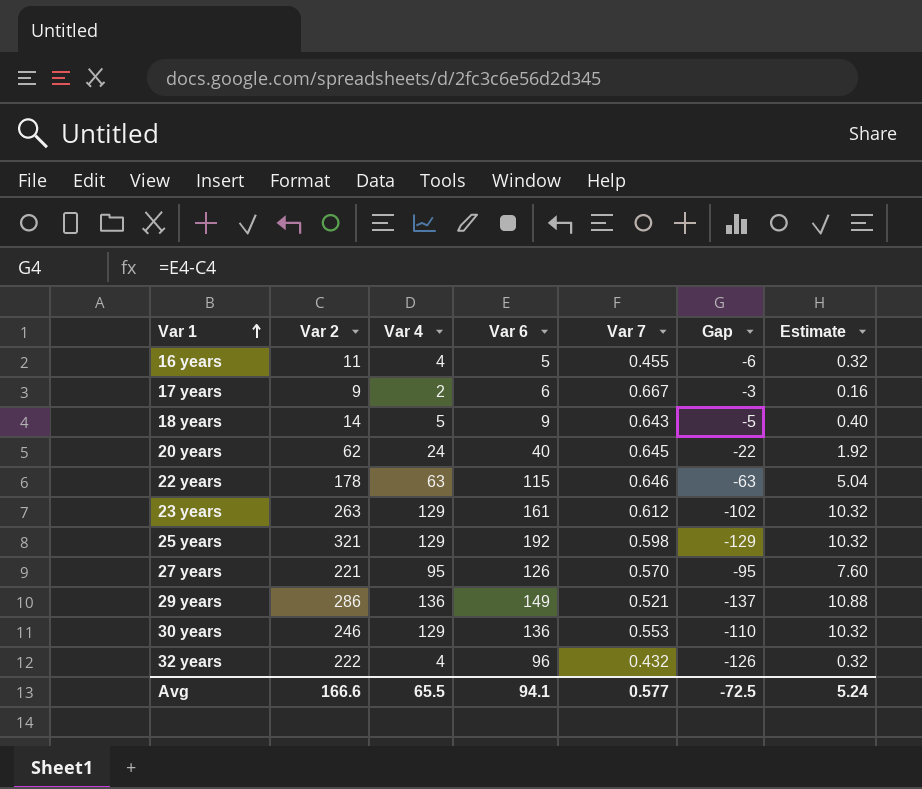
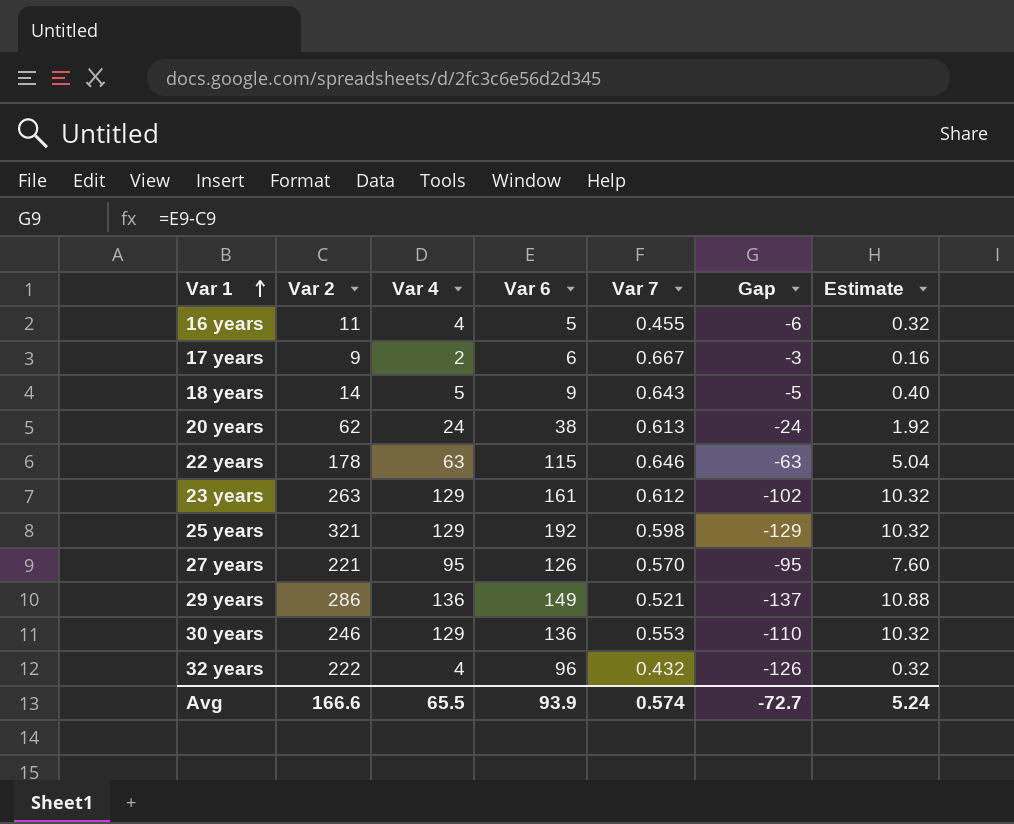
20 years | Var 6: 40 -> 38
20 years | Var 7: 0.645 -> 0.613
20 years | Gap: -22 -> -24
Avg | Var 6: 94.1 -> 93.9
Avg | Var 7: 0.577 -> 0.574
Avg | Gap: -72.5 -> -72.7

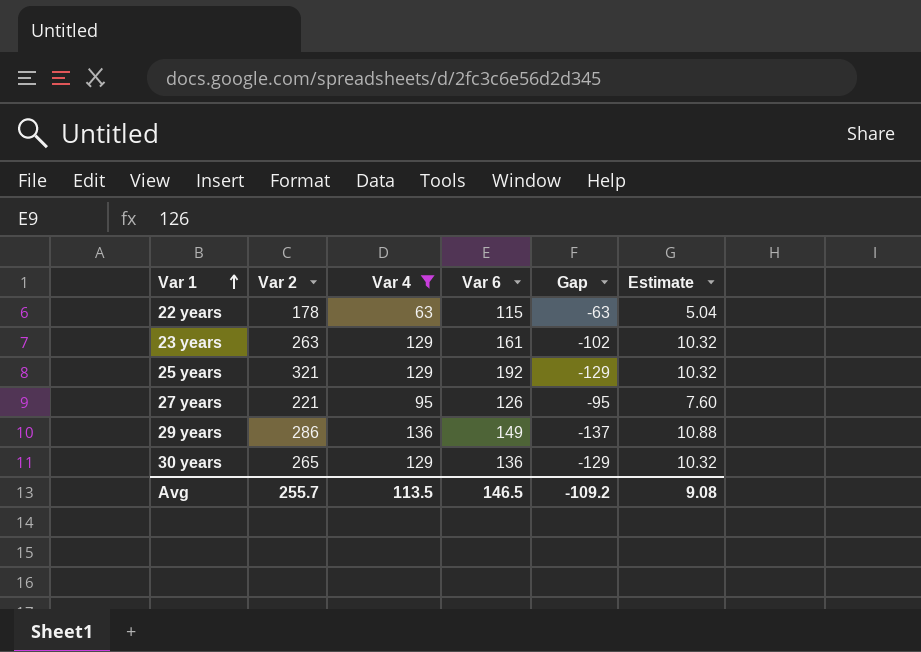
filter: none -> Var 4 >= 63
column Var 7 | formula: [Var 6] / [Var 2] -> none
30 years | Var 2: 246 -> 265
30 years | Gap: -110 -> -129
Avg | Var 2: 166.6 -> 255.7
Avg | Var 4: 65.5 -> 113.5
Avg | Var 6: 93.9 -> 146.5
Avg | Gap: -72.7 -> -109.2
Avg | Estimate: 5.24 -> 9.08

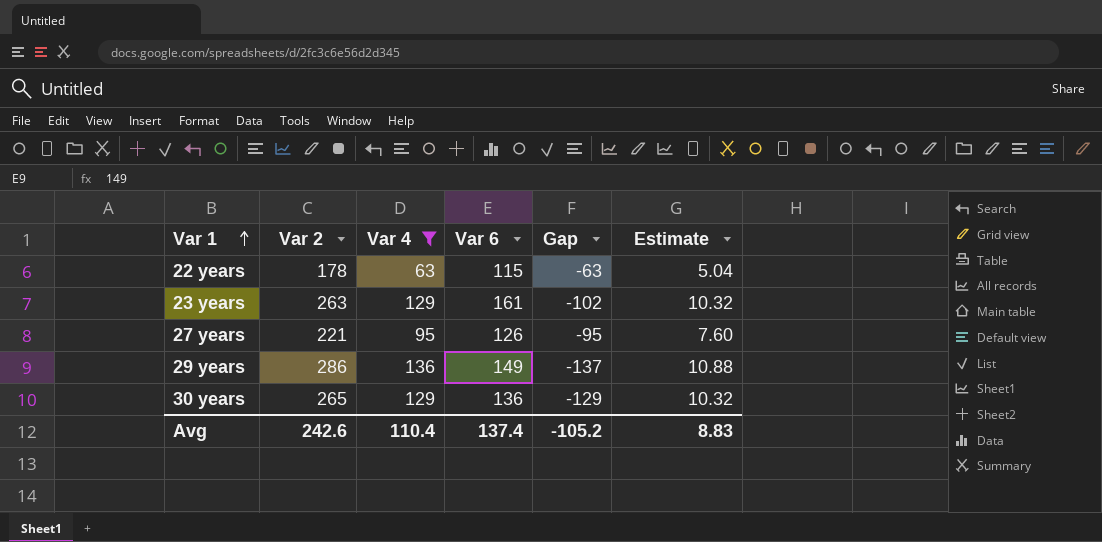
row 25 years: 321 | 129 | 192 | -129 | 10.32 -> none
Avg | Var 2: 255.7 -> 242.6
Avg | Var 4: 113.5 -> 110.4
Avg | Var 6: 146.5 -> 137.4
Avg | Gap: -109.2 -> -105.2
Avg | Estimate: 9.08 -> 8.83

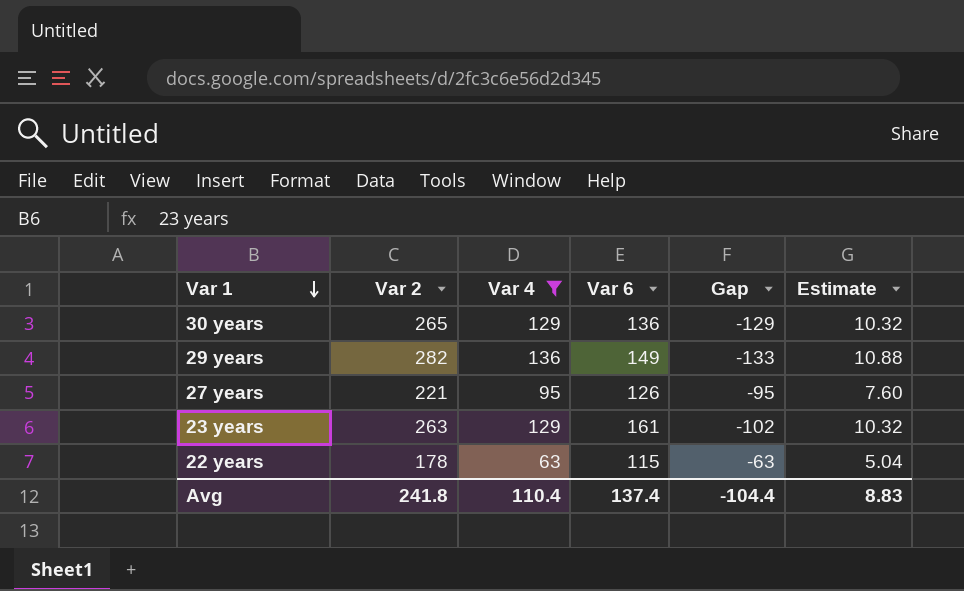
row order: Var 1 ascending -> Var 1 descending
29 years | Var 2: 286 -> 282
29 years | Gap: -137 -> -133
Avg | Var 2: 242.6 -> 241.8
Avg | Gap: -105.2 -> -104.4

